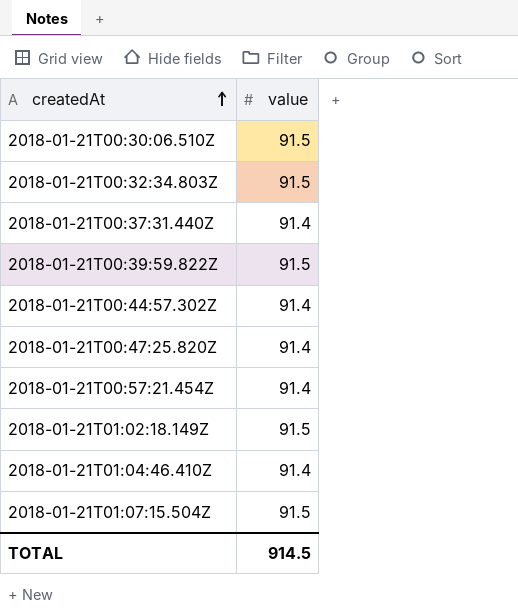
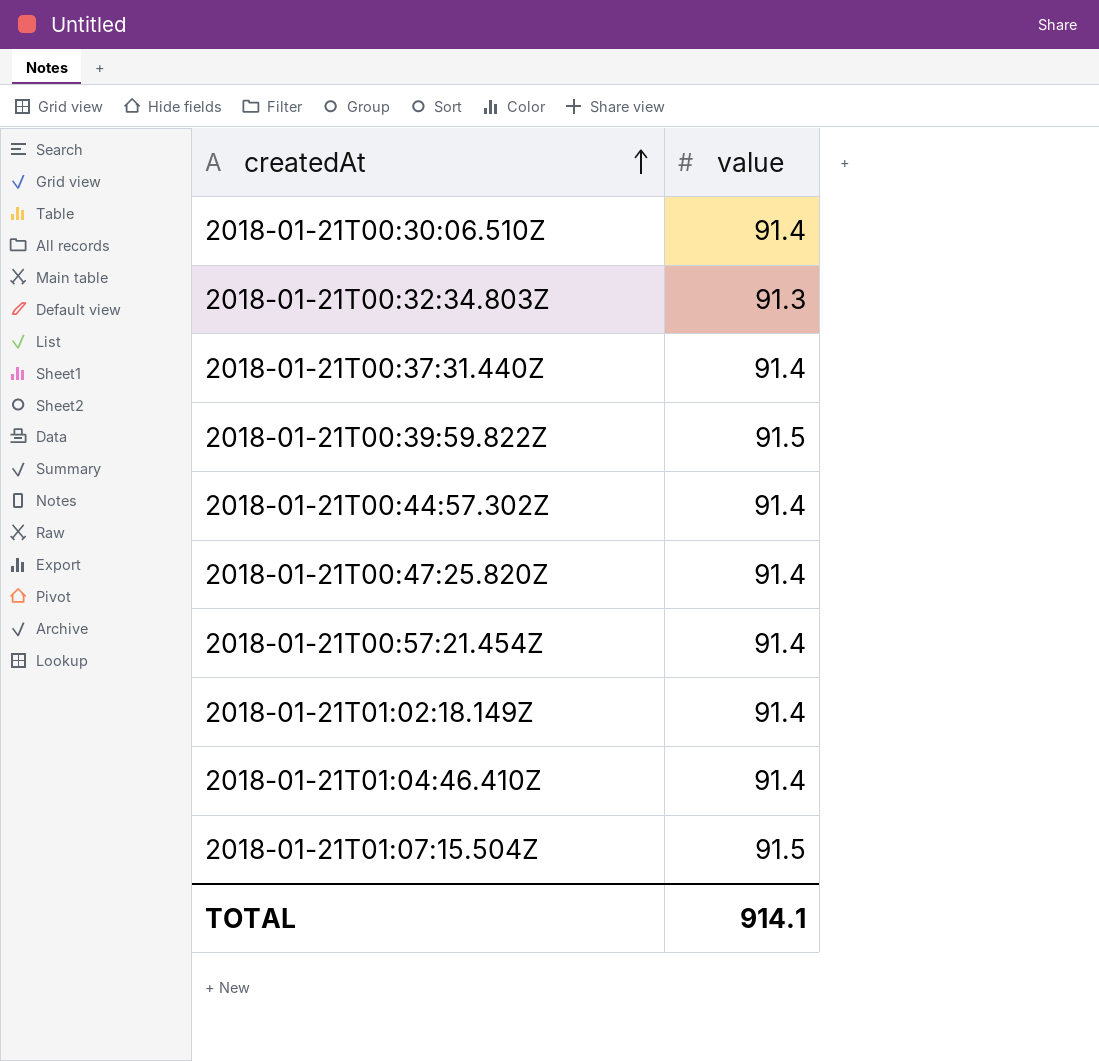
2018-01-21T00:30:06.510Z | value: 91.5 -> 91.4
2018-01-21T00:32:34.803Z | value: 91.5 -> 91.3
2018-01-21T01:02:18.149Z | value: 91.5 -> 91.4
TOTAL | value: 914.5 -> 914.1

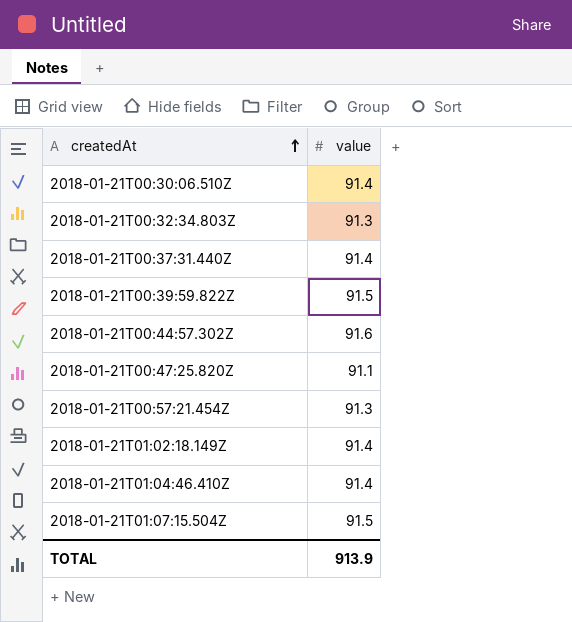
2018-01-21T00:44:57.302Z | value: 91.4 -> 91.6
2018-01-21T00:47:25.820Z | value: 91.4 -> 91.1
2018-01-21T00:57:21.454Z | value: 91.4 -> 91.3
TOTAL | value: 914.1 -> 913.9

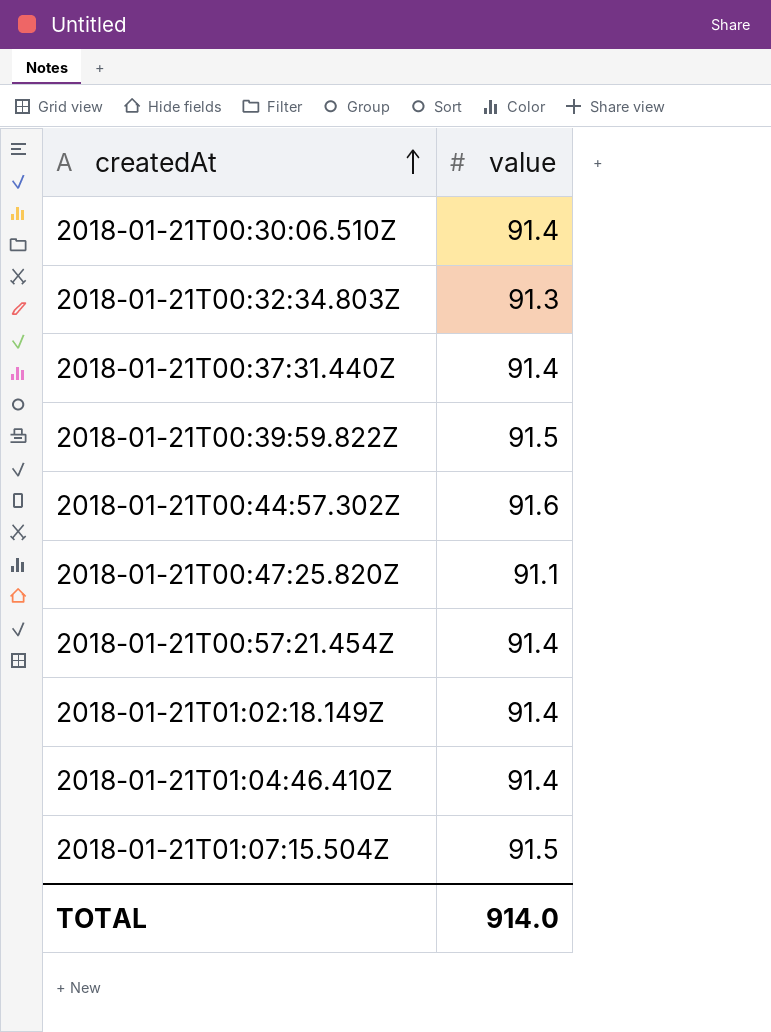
2018-01-21T00:57:21.454Z | value: 91.3 -> 91.4
TOTAL | value: 913.9 -> 914.0

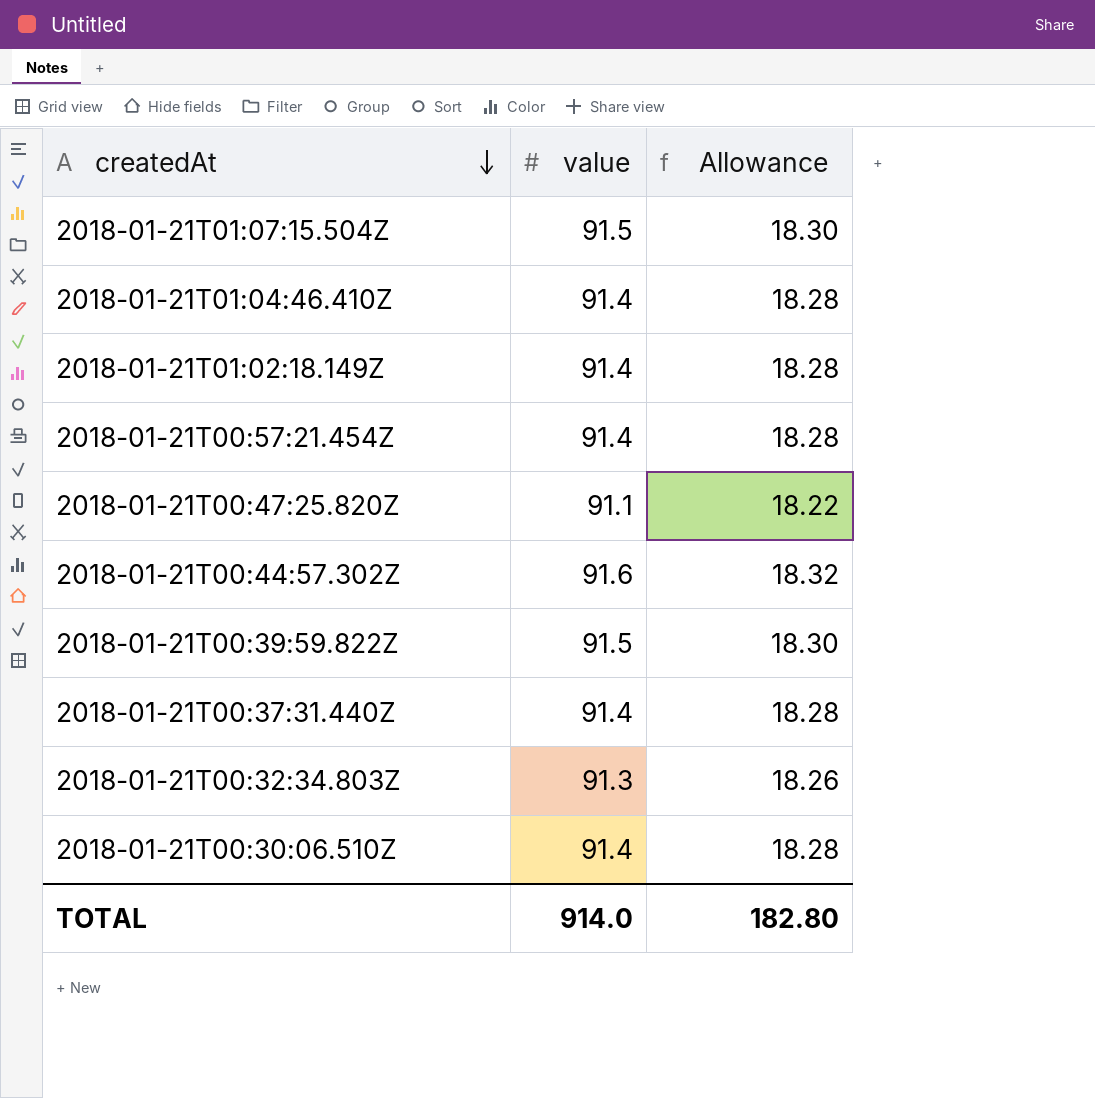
row order: createdAt ascending -> createdAt descending
column Allowance | formula: none -> [value] * 0.2

